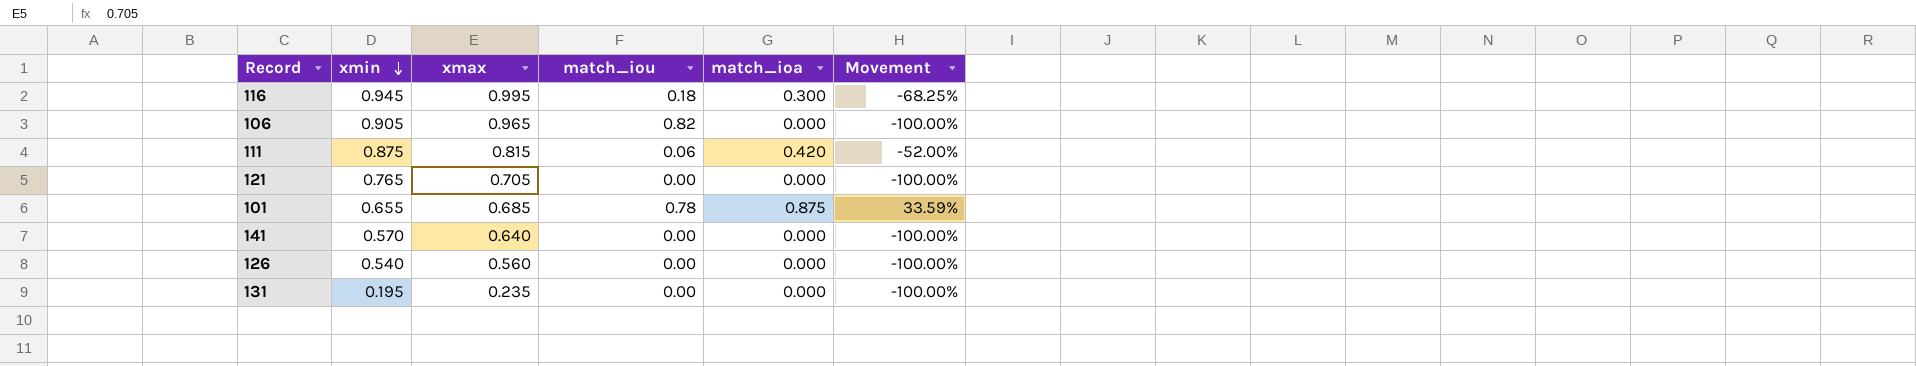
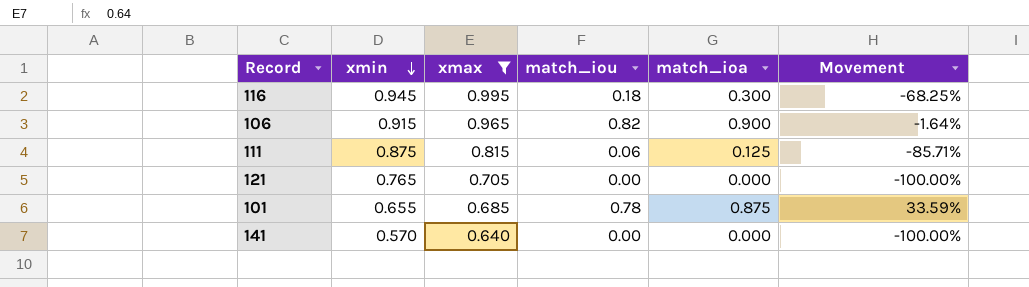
filter: none -> xmax >= 0.640
106 | xmin: 0.905 -> 0.915
106 | match_ioa: 0.000 -> 0.900
106 | Movement: -100.00% -> -1.64%
111 | match_ioa: 0.420 -> 0.125
111 | Movement: -52.00% -> -85.71%

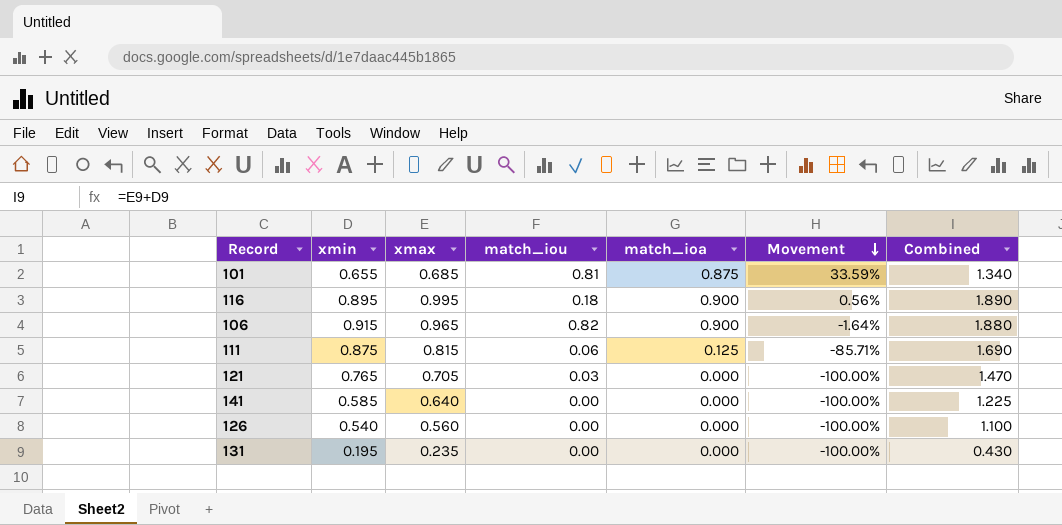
filter: xmax >= 0.640 -> none
row order: xmin descending -> Movement descending
column Combined | formula: none -> [xmin] + [xmax]
101 | match_iou: 0.78 -> 0.81
116 | xmin: 0.945 -> 0.895
116 | match_ioa: 0.300 -> 0.900
116 | Movement: -68.25% -> 0.56%
121 | match_iou: 0.00 -> 0.03
141 | xmin: 0.570 -> 0.585

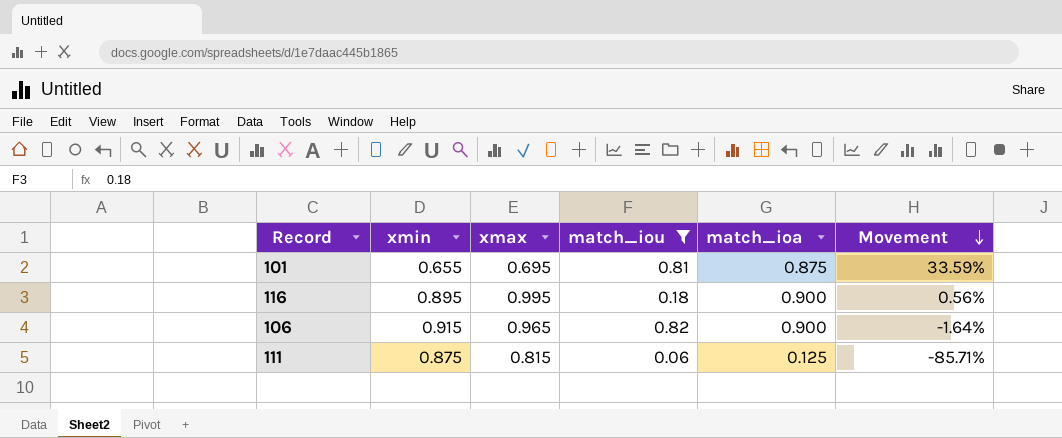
filter: none -> match_iou >= 0.06
column Combined | formula: [xmin] + [xmax] -> none
101 | xmax: 0.685 -> 0.695

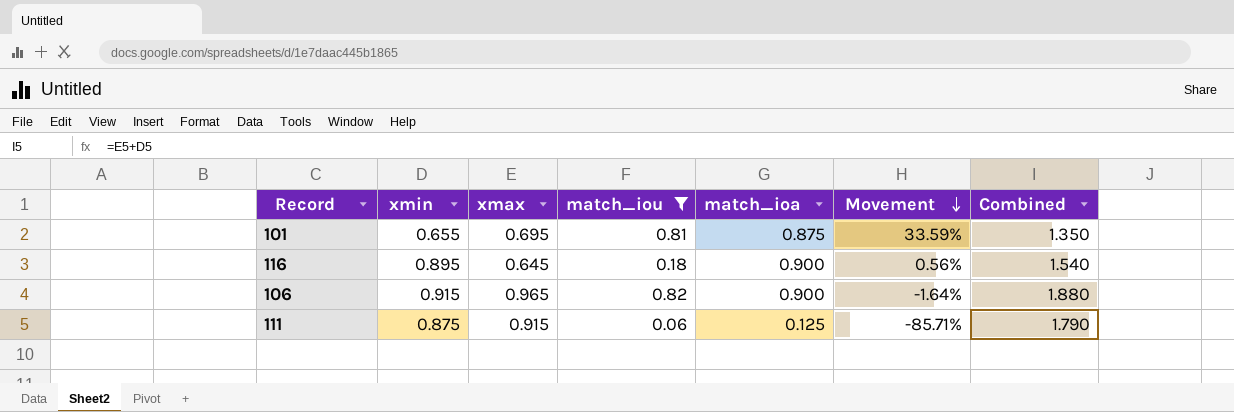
column Combined | formula: none -> [xmin] + [xmax]
116 | xmax: 0.995 -> 0.645
111 | xmax: 0.815 -> 0.915

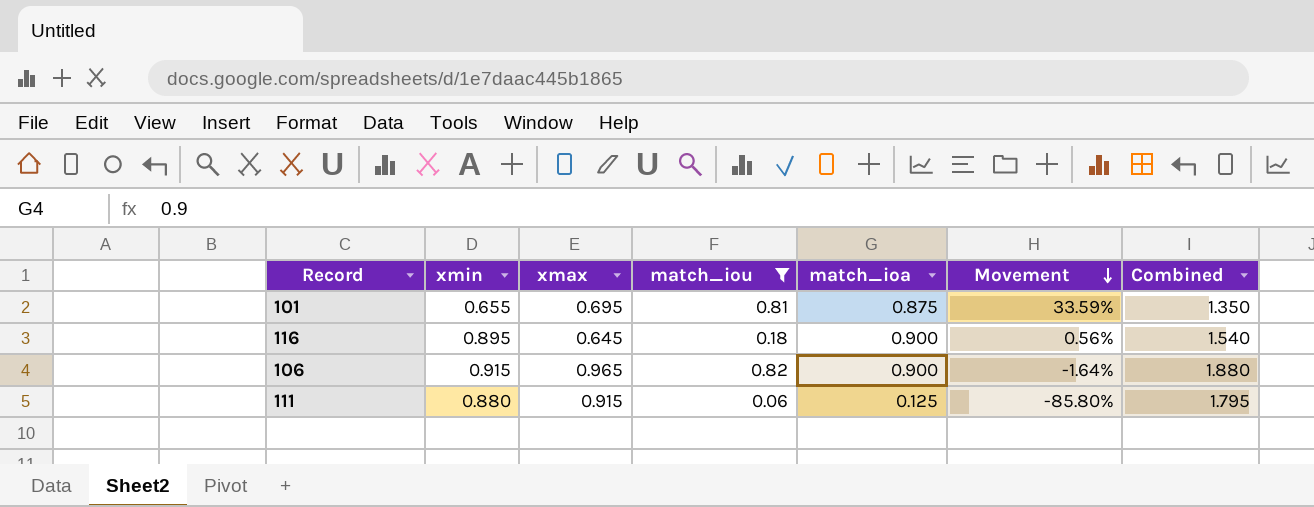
111 | xmin: 0.875 -> 0.880
111 | Movement: -85.71% -> -85.80%
111 | Combined: 1.790 -> 1.795

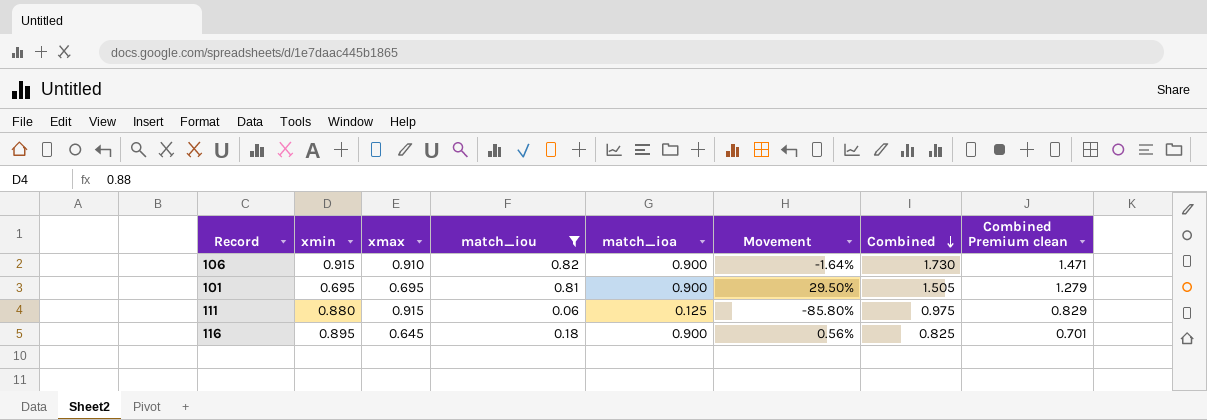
row order: Movement descending -> Combined descending
column Combined | formula: [xmin] + [xmax] -> [xmax] + [match_iou]
column Combined Premium clean | formula: none -> [Combined] * 0.85
106 | xmax: 0.965 -> 0.910
101 | xmin: 0.655 -> 0.695
101 | match_ioa: 0.875 -> 0.900
101 | Movement: 33.59% -> 29.50%

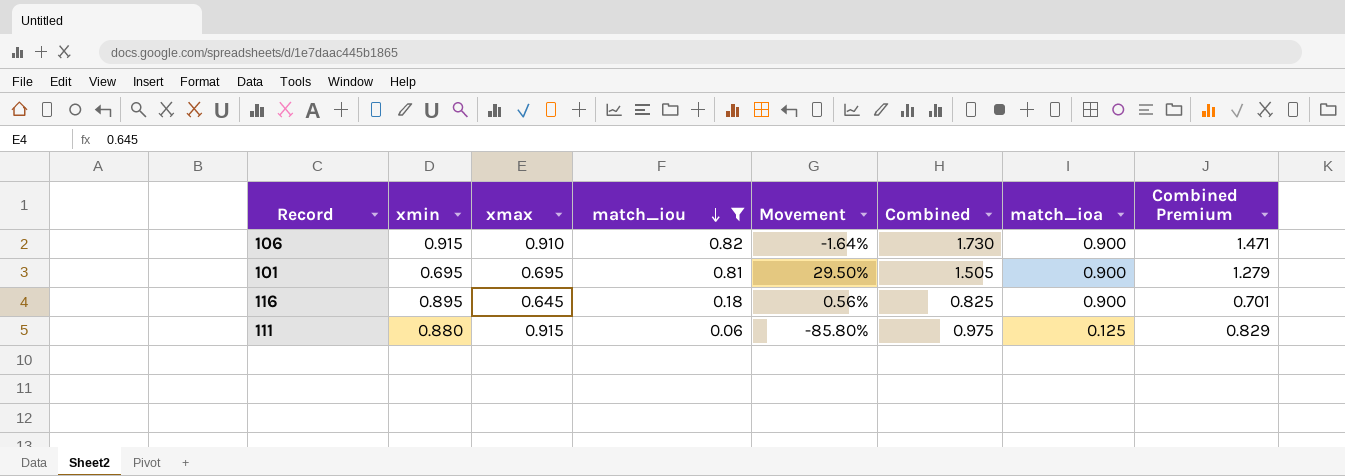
row order: Combined descending -> match_iou descending
column match_ioa | position: 5 -> 7
column name: Combined Premium clean -> Combined Premium

